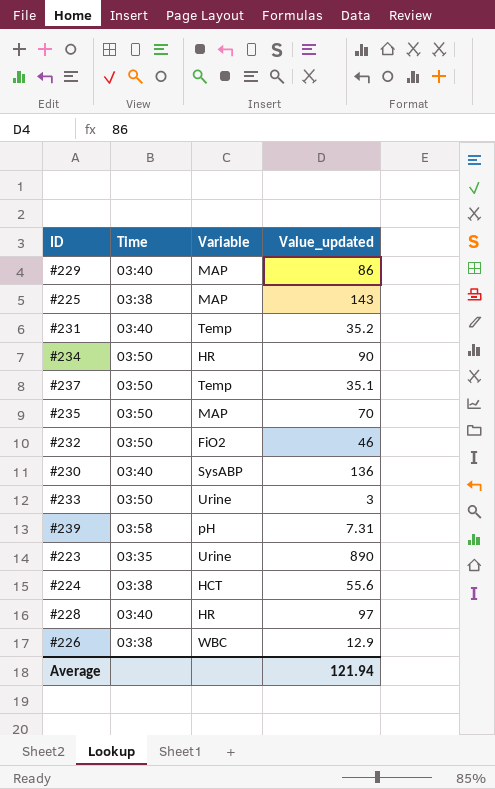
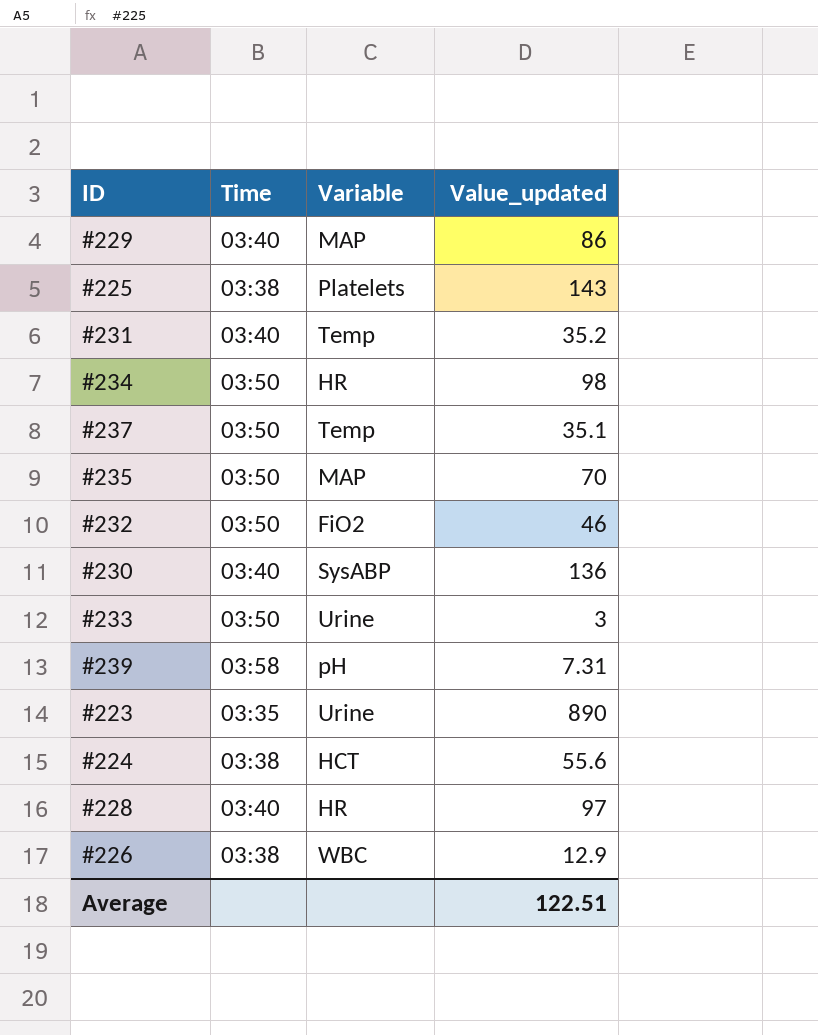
#225 | Variable: MAP -> Platelets
#234 | Value_updated: 90 -> 98
Average | Value_updated: 121.94 -> 122.51

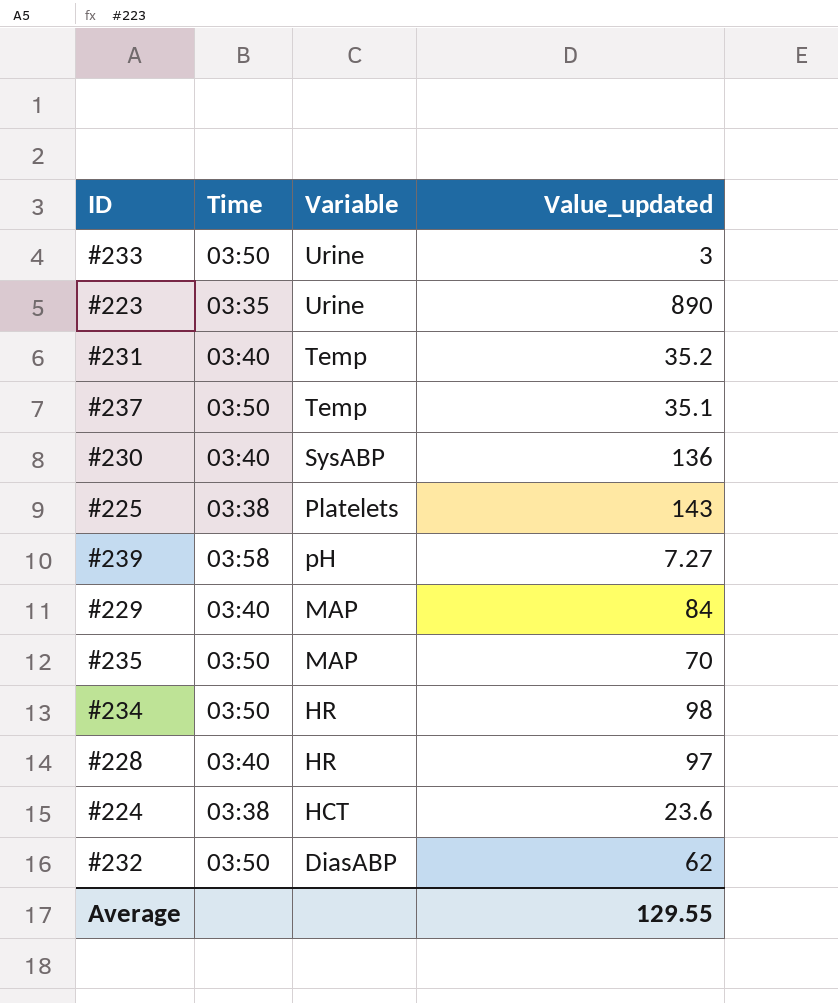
row order: none -> Variable descending
row #226: 03:38 | WBC | 12.9 -> none
#239 | Value_updated: 7.31 -> 7.27
#229 | Value_updated: 86 -> 84
#224 | Value_updated: 55.6 -> 23.6
#232 | Variable: FiO2 -> DiasABP
#232 | Value_updated: 46 -> 62
Average | Value_updated: 122.51 -> 129.55

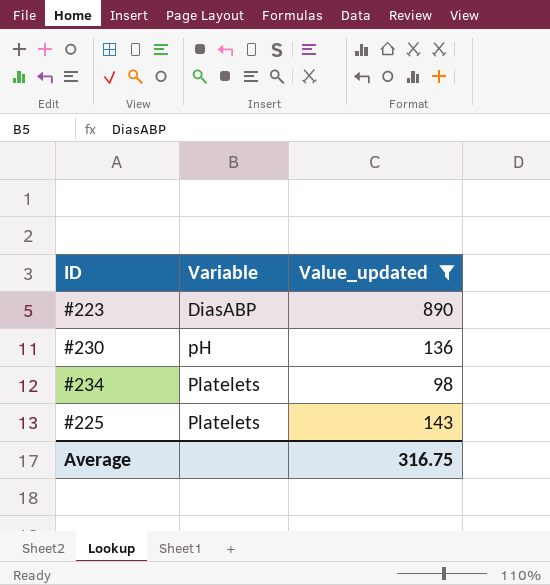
filter: none -> Value_updated >= 98
row order: Variable descending -> Variable ascending
column Time | position: 2 -> none
#223 | Variable: Urine -> DiasABP
#230 | Variable: SysABP -> pH
#234 | Variable: HR -> Platelets
Average | Value_updated: 129.55 -> 316.75

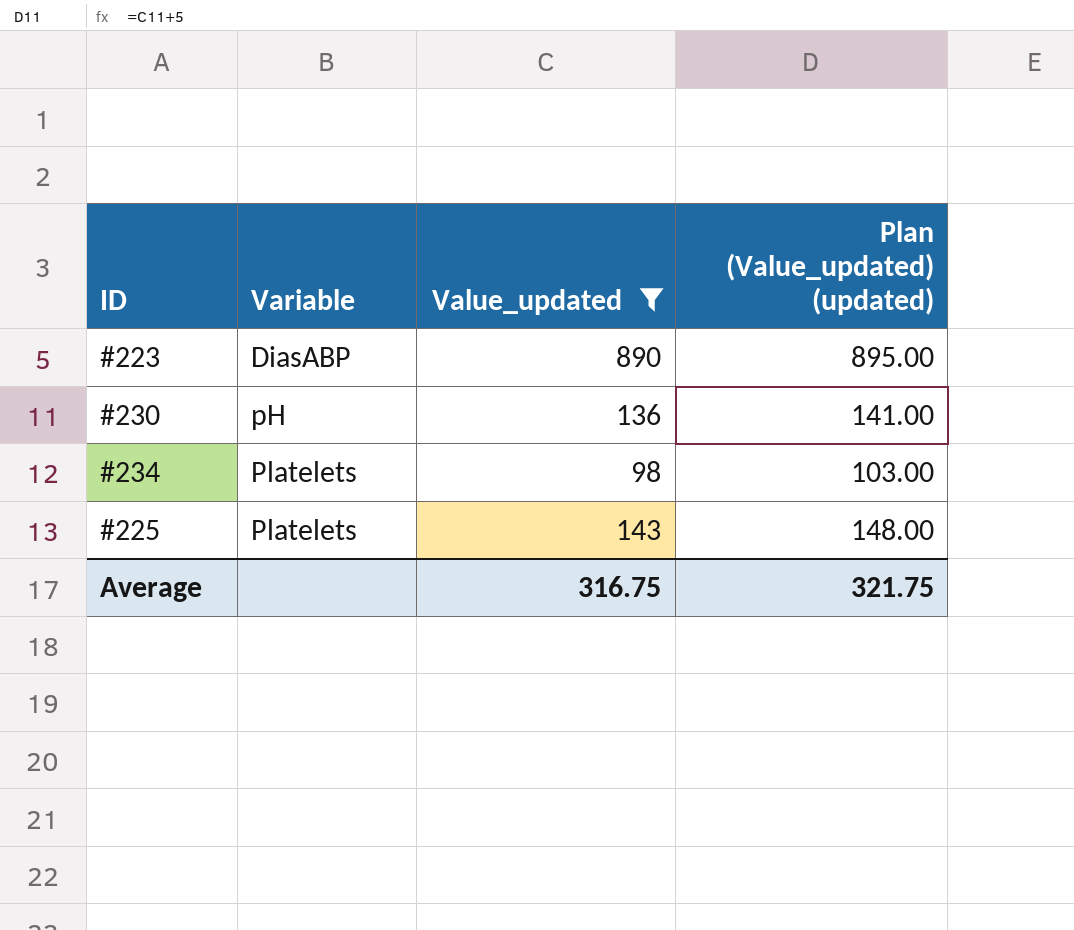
column Plan (Value_updated) (updated) | formula: none -> [Value_updated] + 5

